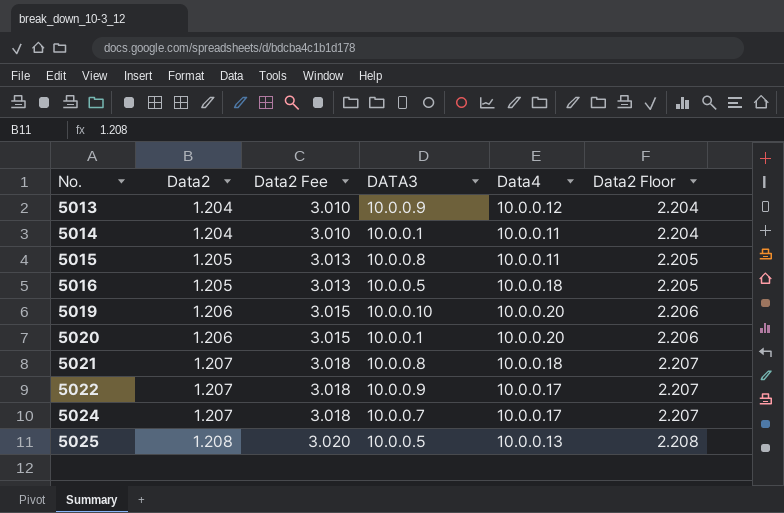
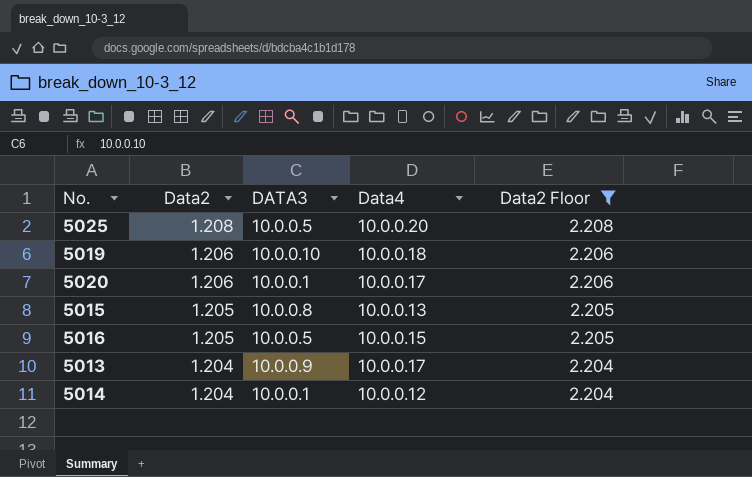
filter: none -> Data2 Floor != 2.207
row order: No. ascending -> Data2 descending
column Data2 Fee | formula: [Data2] * 2.5 -> none
5025 | Data4: 10.0.0.13 -> 10.0.0.20
5019 | Data4: 10.0.0.20 -> 10.0.0.18
5020 | Data4: 10.0.0.20 -> 10.0.0.17
5015 | Data4: 10.0.0.11 -> 10.0.0.13
5016 | Data4: 10.0.0.18 -> 10.0.0.15
5013 | Data4: 10.0.0.12 -> 10.0.0.17
5014 | Data4: 10.0.0.11 -> 10.0.0.12

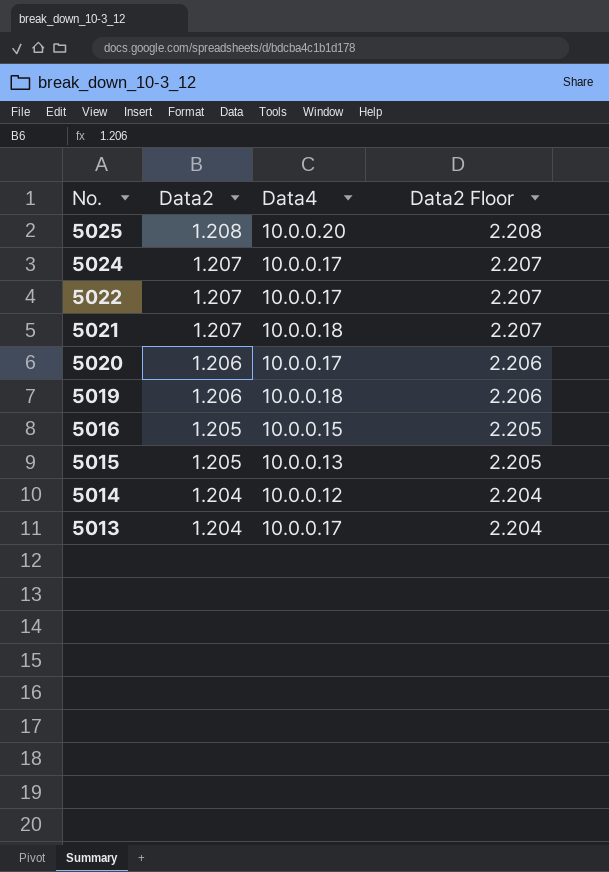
filter: Data2 Floor != 2.207 -> none
row order: Data2 descending -> No. descending
column DATA3 | position: 3 -> none

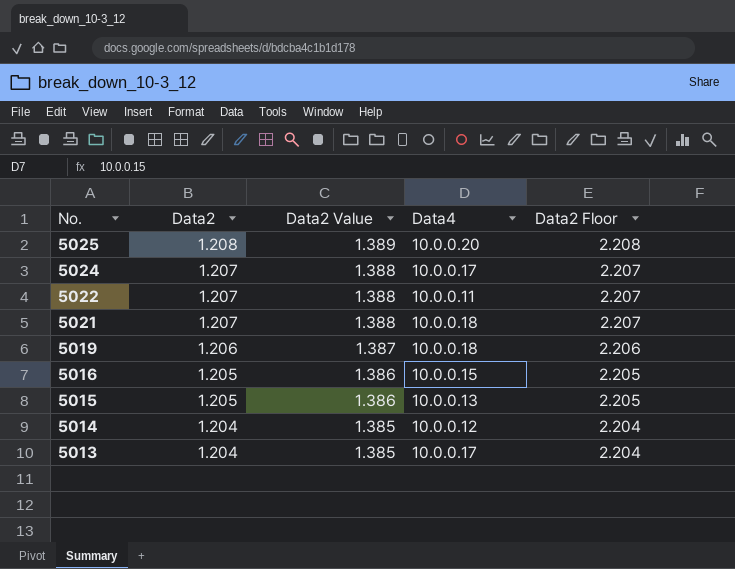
column Data2 Value | formula: none -> [Data2] * 1.15
row 5020: 1.206 | 10.0.0.17 | 2.206 -> none
5022 | Data4: 10.0.0.17 -> 10.0.0.11

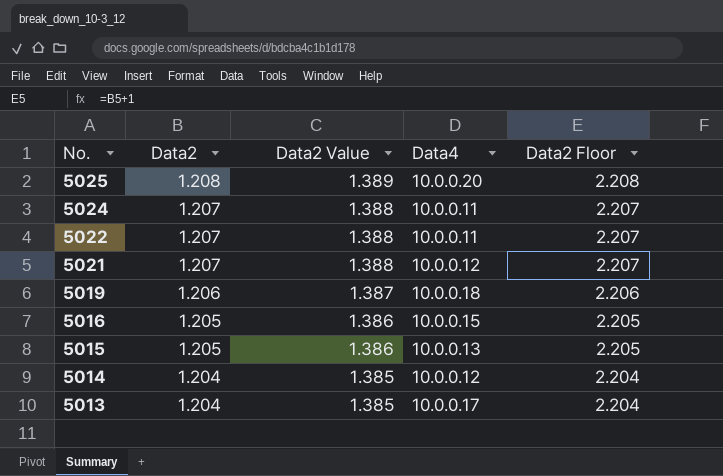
5024 | Data4: 10.0.0.17 -> 10.0.0.11
5021 | Data4: 10.0.0.18 -> 10.0.0.12

